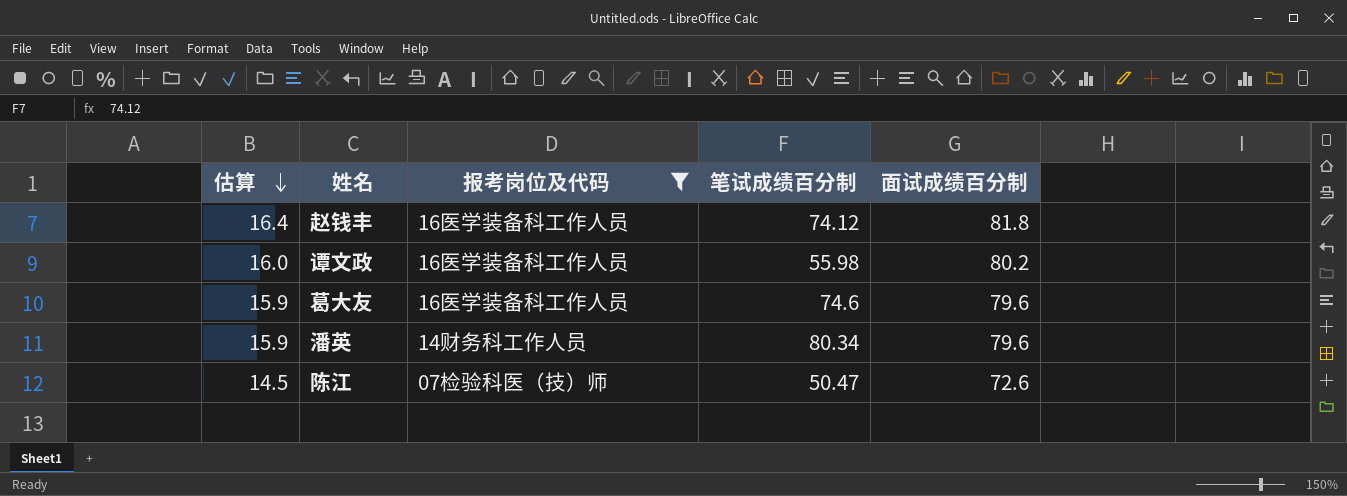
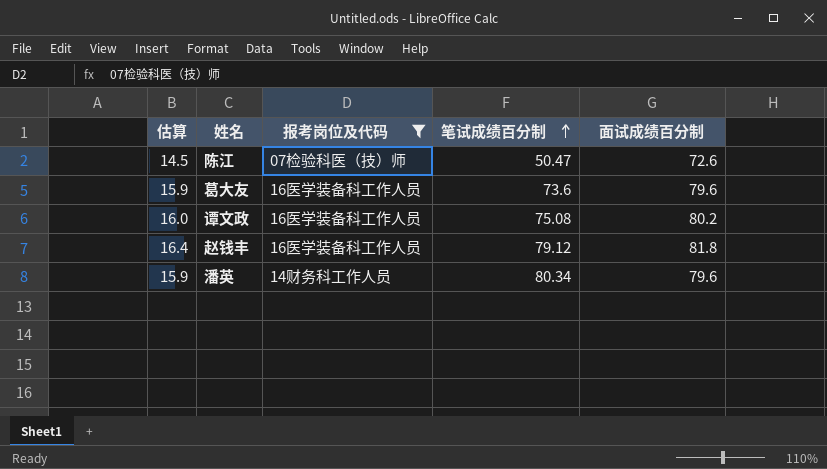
row order: 估算 descending -> 笔试成绩百分制 ascending
葛大友 | 笔试成绩百分制: 74.6 -> 73.6
谭文政 | 笔试成绩百分制: 55.98 -> 75.08
赵钱丰 | 笔试成绩百分制: 74.12 -> 79.12

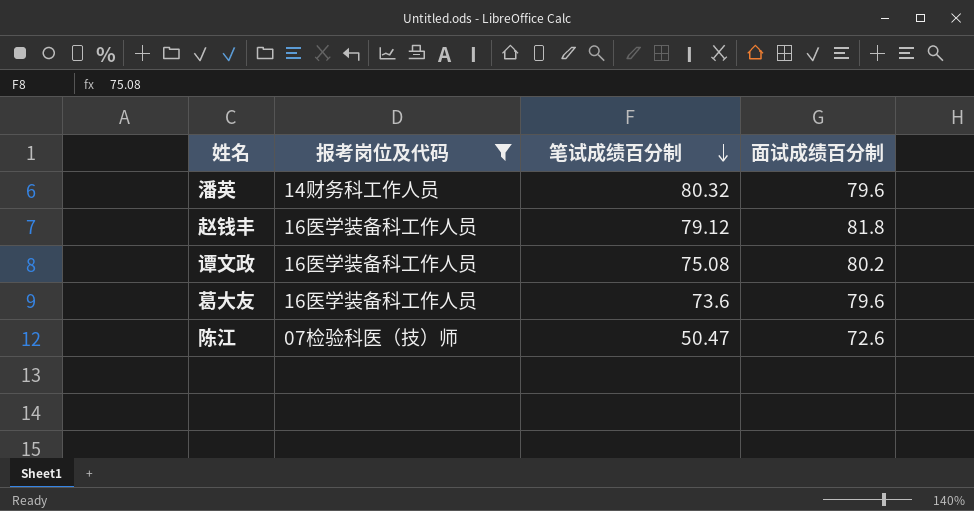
row order: 笔试成绩百分制 ascending -> 笔试成绩百分制 descending
column 估算 | formula: [面试成绩百分制] * 0.2 -> none
潘英 | 笔试成绩百分制: 80.34 -> 80.32

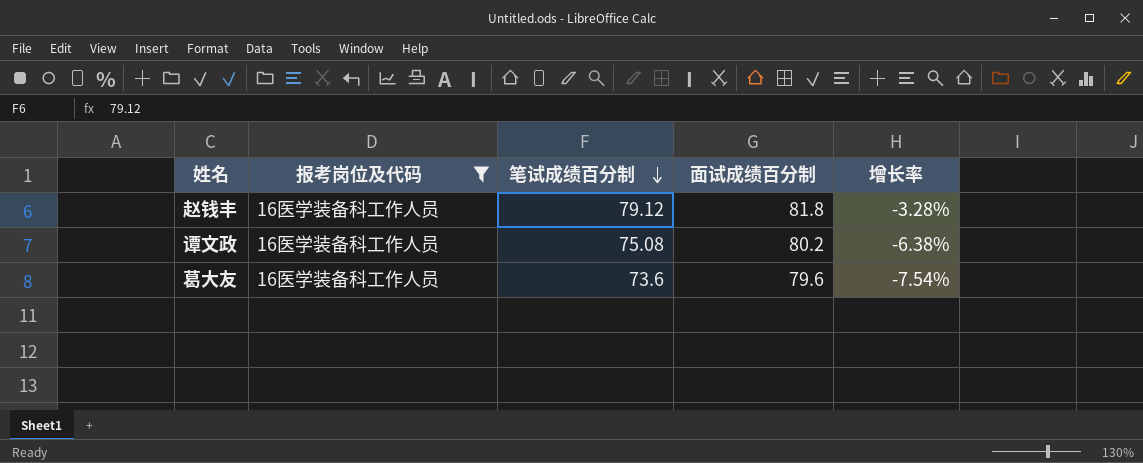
column 增长率 | formula: none -> ([笔试成绩百分制] - [面试成绩百分制]) / [面试成绩百分制]
row 潘英: 14财务科工作人员 | 80.32 | 79.6 -> none
row 陈江: 07检验科医（技）师 | 50.47 | 72.6 -> none

